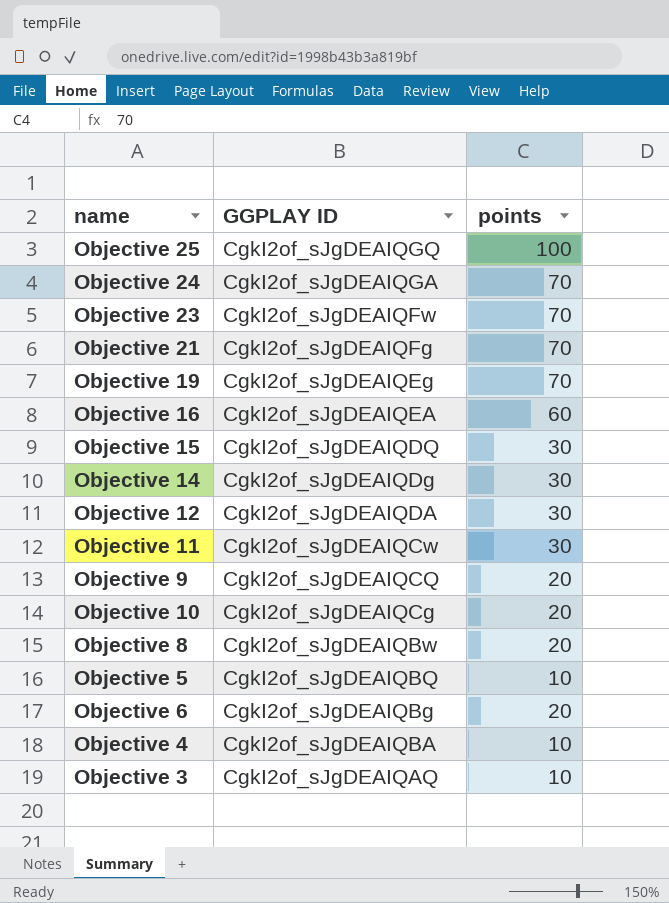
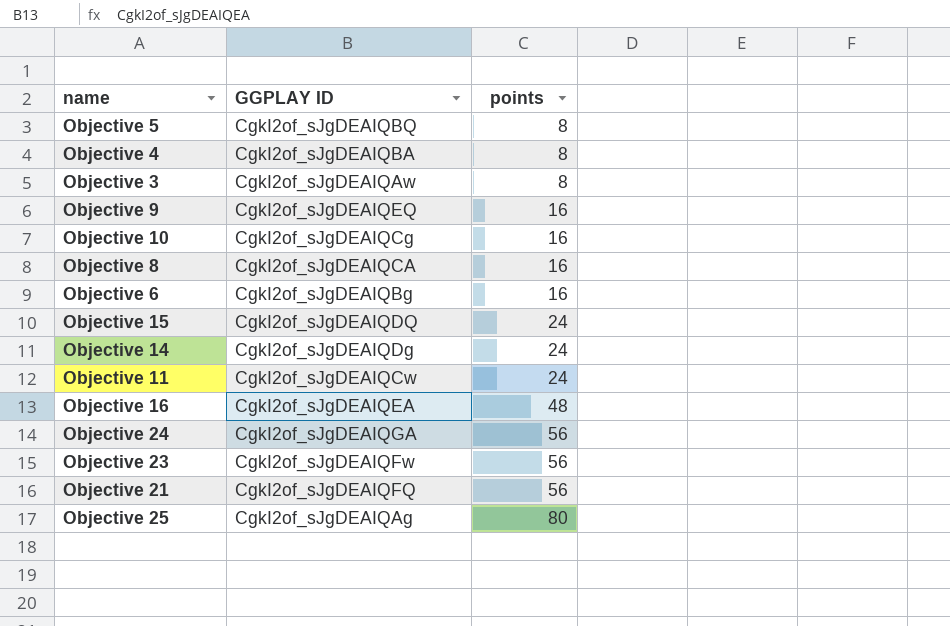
row order: GGPLAY ID descending -> points ascending
row Objective 19: CgkI2of_sJgDEAIQEg | 70 -> none
row Objective 12: CgkI2of_sJgDEAIQDA | 30 -> none
Objective 5 | points: 10 -> 8
Objective 4 | points: 10 -> 8
Objective 3 | GGPLAY ID: CgkI2of_sJgDEAIQAQ -> CgkI2of_sJgDEAIQAw
Objective 3 | points: 10 -> 8
Objective 9 | GGPLAY ID: CgkI2of_sJgDEAIQCQ -> CgkI2of_sJgDEAIQEQ
Objective 9 | points: 20 -> 16
Objective 10 | points: 20 -> 16
Objective 8 | GGPLAY ID: CgkI2of_sJgDEAIQBw -> CgkI2of_sJgDEAIQCA
Objective 8 | points: 20 -> 16
Objective 6 | points: 20 -> 16
Objective 15 | points: 30 -> 24
Objective 14 | points: 30 -> 24
Objective 11 | points: 30 -> 24
Objective 16 | points: 60 -> 48
Objective 24 | points: 70 -> 56
Objective 23 | points: 70 -> 56
Objective 21 | GGPLAY ID: CgkI2of_sJgDEAIQFg -> CgkI2of_sJgDEAIQFQ
Objective 21 | points: 70 -> 56
Objective 25 | GGPLAY ID: CgkI2of_sJgDEAIQGQ -> CgkI2of_sJgDEAIQAg
Objective 25 | points: 100 -> 80

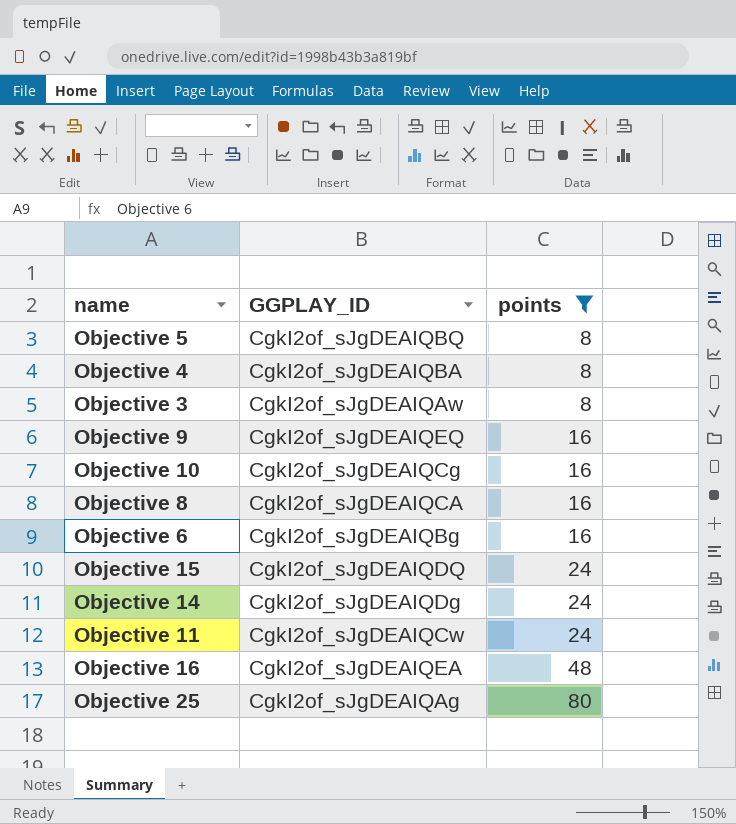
filter: none -> points != 56
column name: GGPLAY ID -> GGPLAY_ID

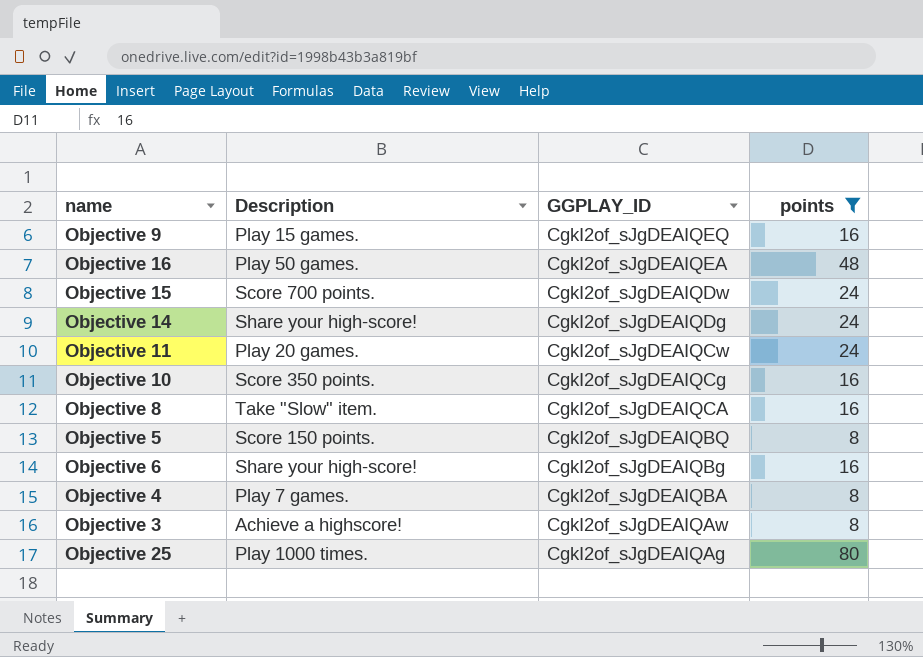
row order: points ascending -> GGPLAY_ID descending
column Description | position: none -> 2
Objective 15 | GGPLAY_ID: CgkI2of_sJgDEAIQDQ -> CgkI2of_sJgDEAIQDw

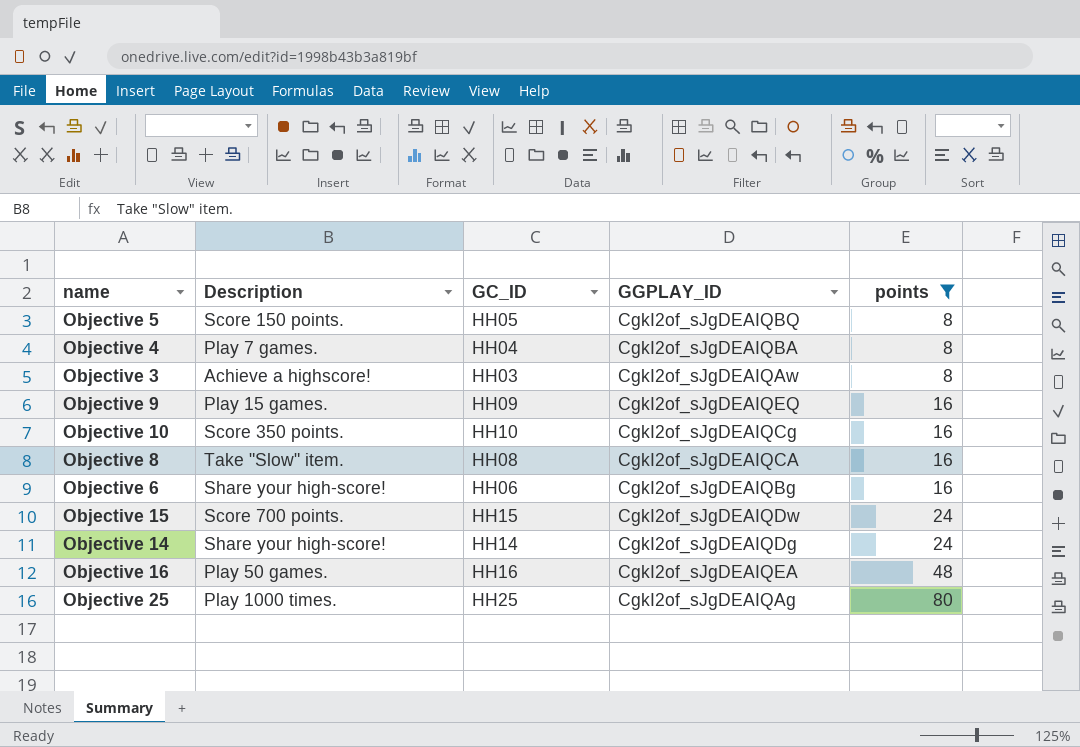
row order: GGPLAY_ID descending -> points ascending
column GC_ID | position: none -> 3
row Objective 11: Play 20 games. | CgkI2of_sJgDEAIQCw | 24 -> none

